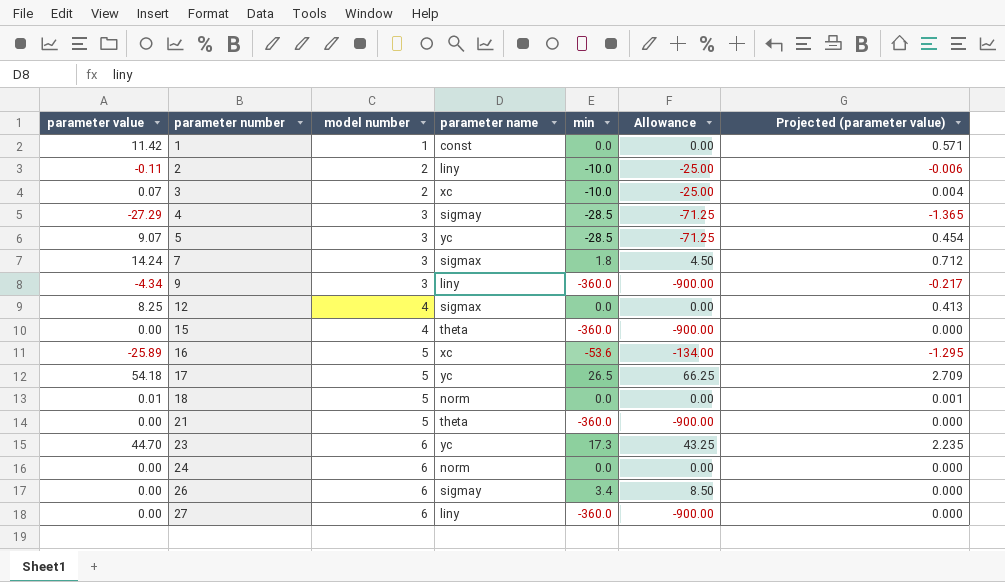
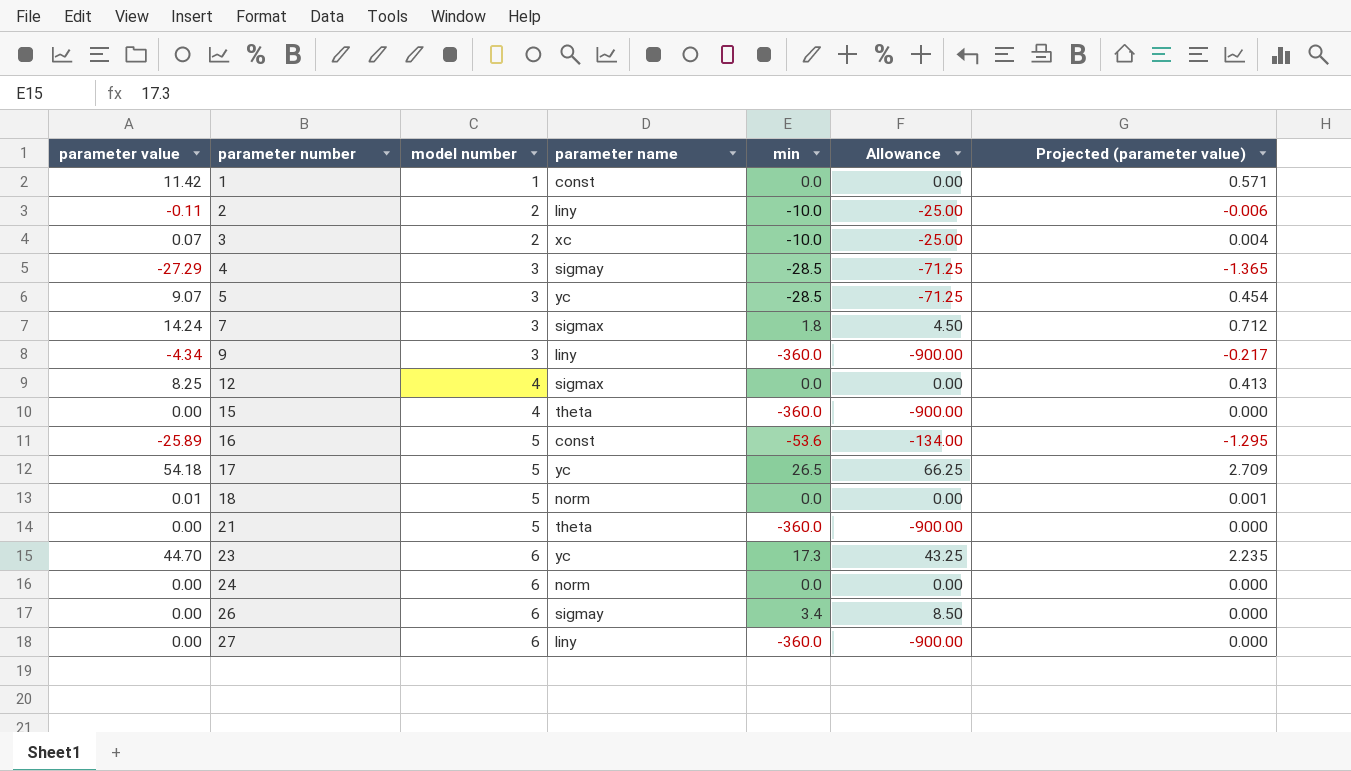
16 | parameter name: xc -> const

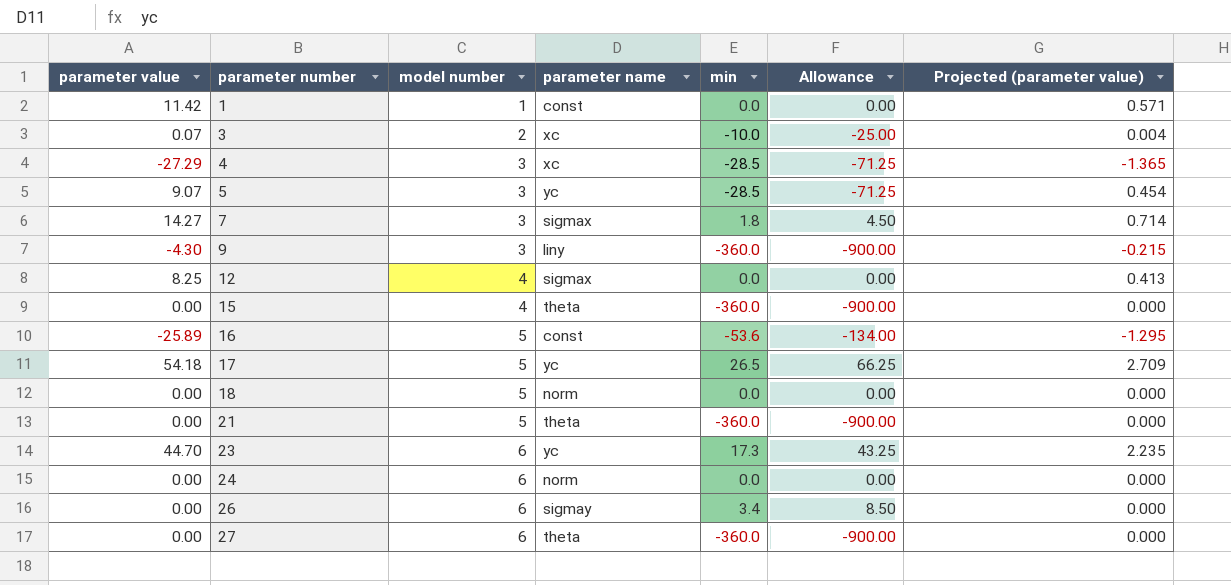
row 2: -0.11 | 2 | liny | -10.0 | -25.00 | -0.006 -> none
4 | parameter name: sigmay -> xc
7 | parameter value: 14.24 -> 14.27
7 | Projected (parameter value): 0.712 -> 0.714
9 | parameter value: -4.34 -> -4.30
9 | Projected (parameter value): -0.217 -> -0.215
18 | parameter value: 0.01 -> 0.00
18 | Projected (parameter value): 0.001 -> 0.000
27 | parameter name: liny -> theta

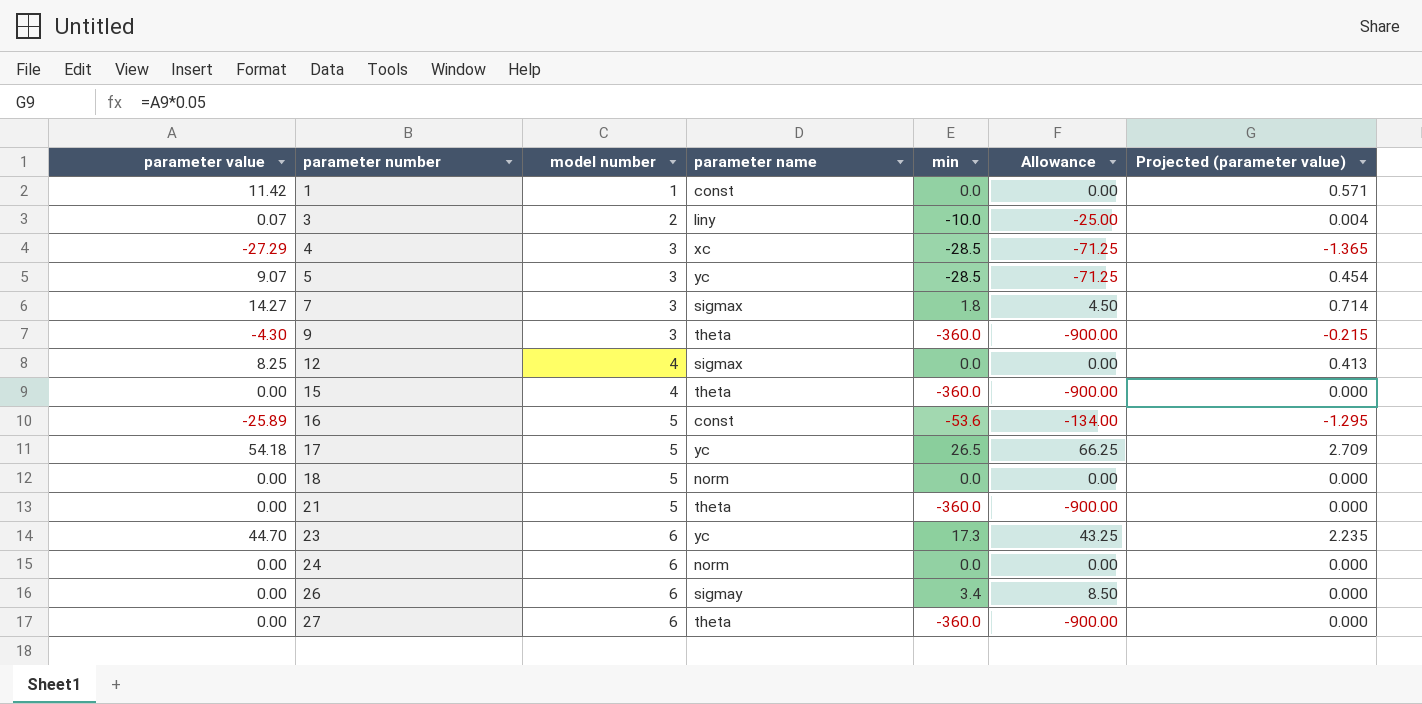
3 | parameter name: xc -> liny
9 | parameter name: liny -> theta

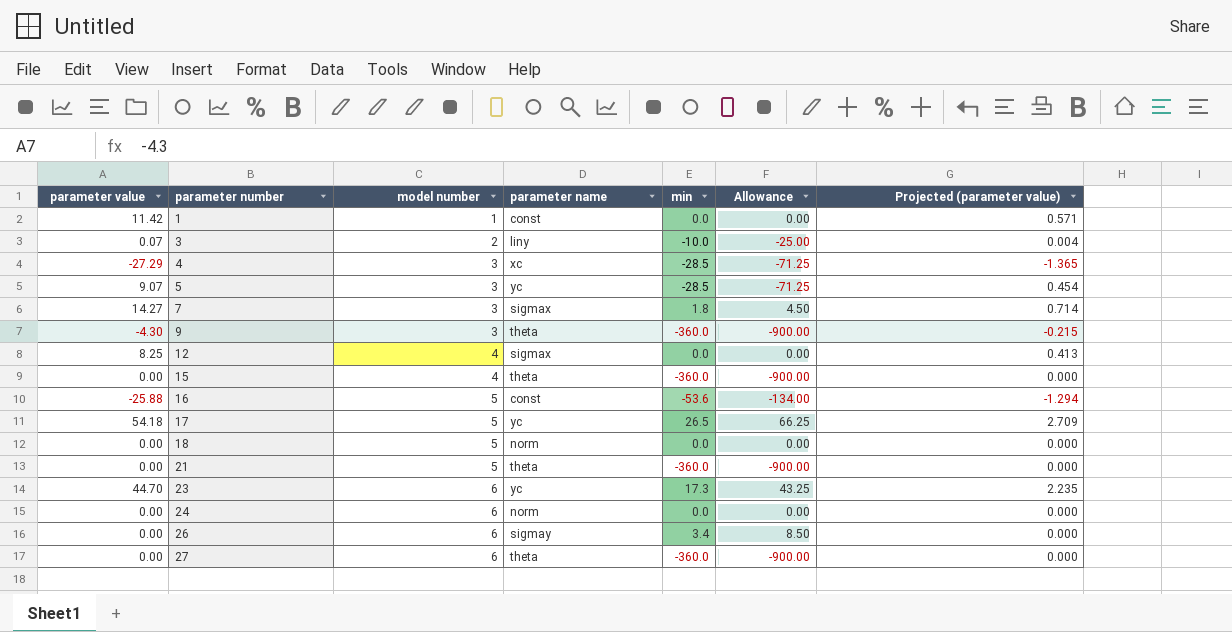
16 | parameter value: -25.89 -> -25.88
16 | Projected (parameter value): -1.295 -> -1.294

